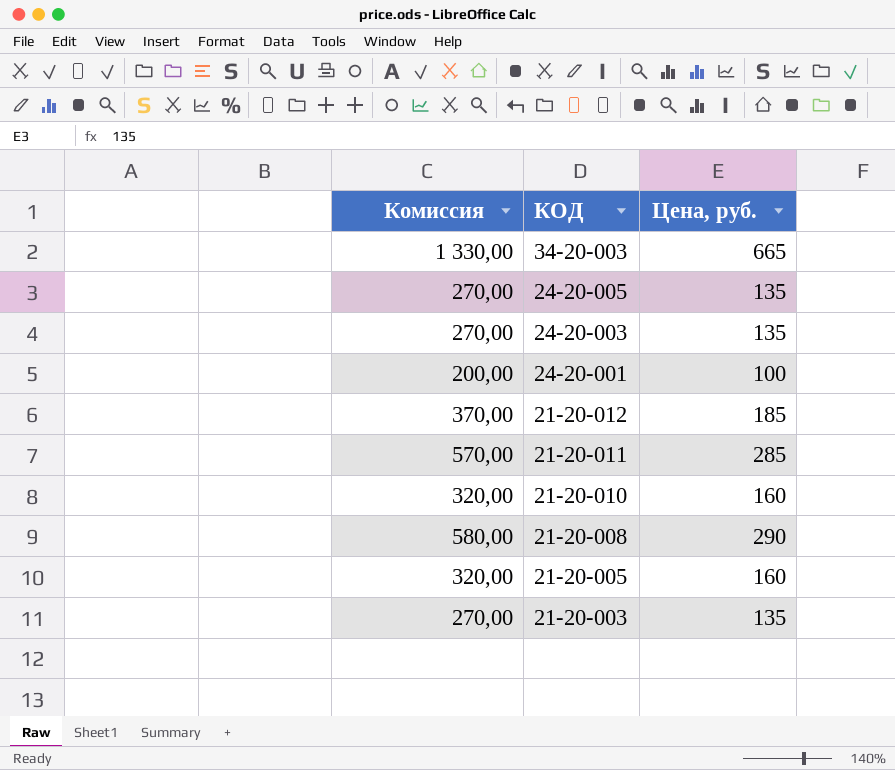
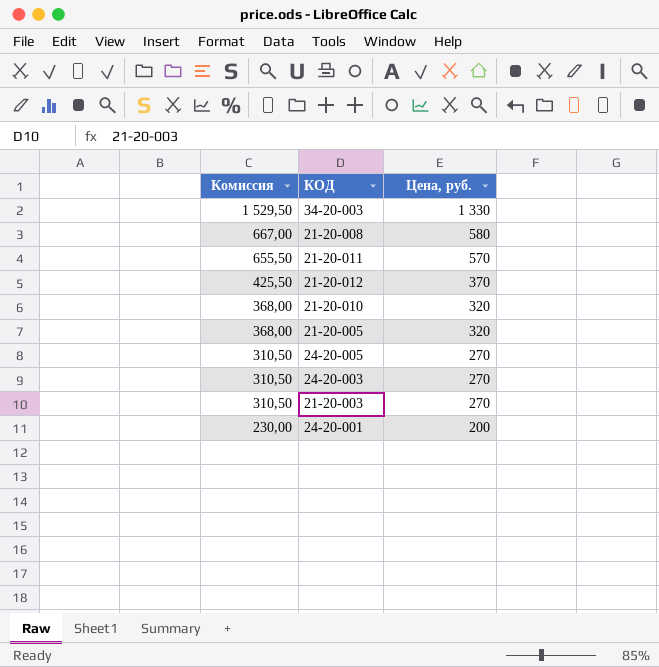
row order: КОД descending -> Комиссия descending
column Комиссия | formula: [Цена, руб.] * 2 -> [Цена, руб.] * 1,15
34-20-003 | Цена, руб.: 665 -> 1 330
21-20-008 | Цена, руб.: 290 -> 580
21-20-011 | Цена, руб.: 285 -> 570
21-20-012 | Цена, руб.: 185 -> 370
21-20-010 | Цена, руб.: 160 -> 320
21-20-005 | Цена, руб.: 160 -> 320
24-20-005 | Цена, руб.: 135 -> 270
24-20-003 | Цена, руб.: 135 -> 270
21-20-003 | Цена, руб.: 135 -> 270
24-20-001 | Цена, руб.: 100 -> 200

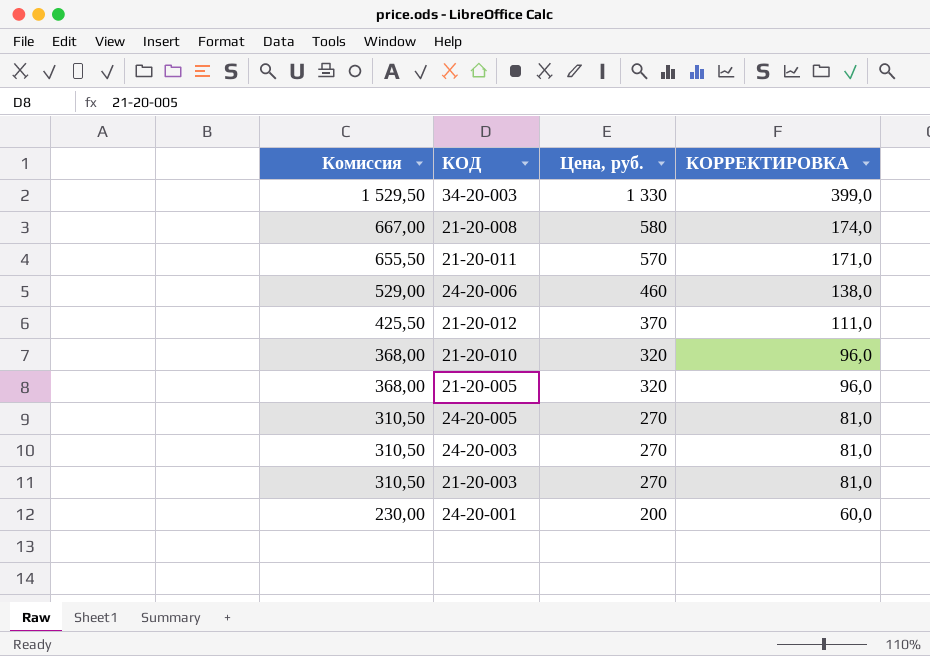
column КОРРЕКТИРОВКА | formula: none -> [Цена, руб.] * 0,3
row 24-20-006: none -> 529,00 | 460 | 138,0

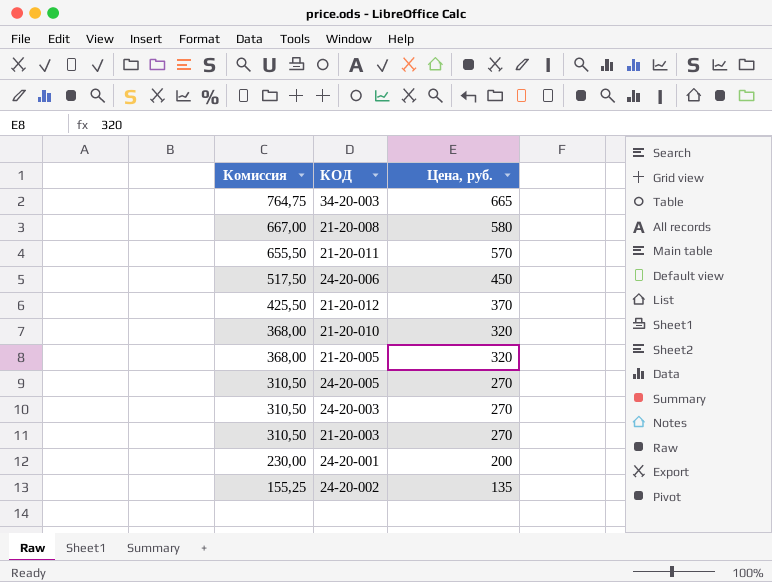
column КОРРЕКТИРОВКА | formula: [Цена, руб.] * 0,3 -> none
34-20-003 | Комиссия: 1 529,50 -> 764,75
34-20-003 | Цена, руб.: 1 330 -> 665
24-20-006 | Комиссия: 529,00 -> 517,50
24-20-006 | Цена, руб.: 460 -> 450
row 24-20-002: none -> 155,25 | 135

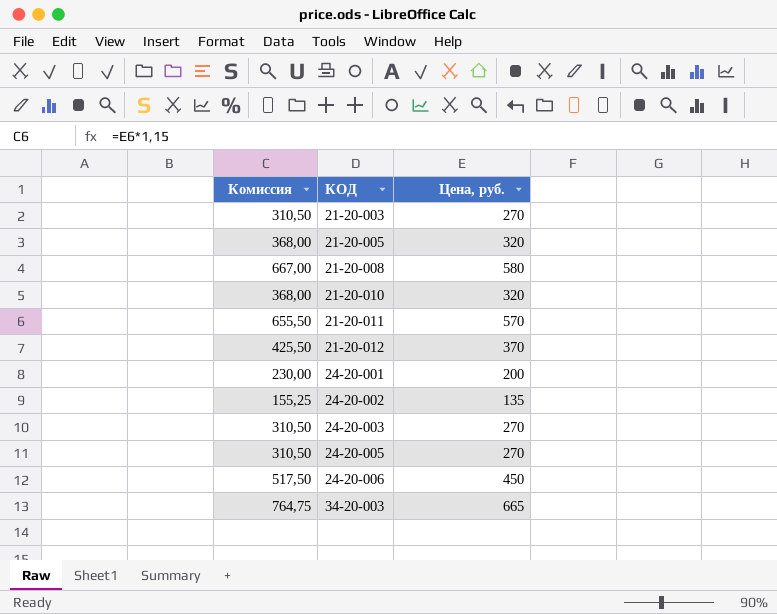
row order: Комиссия descending -> КОД ascending

